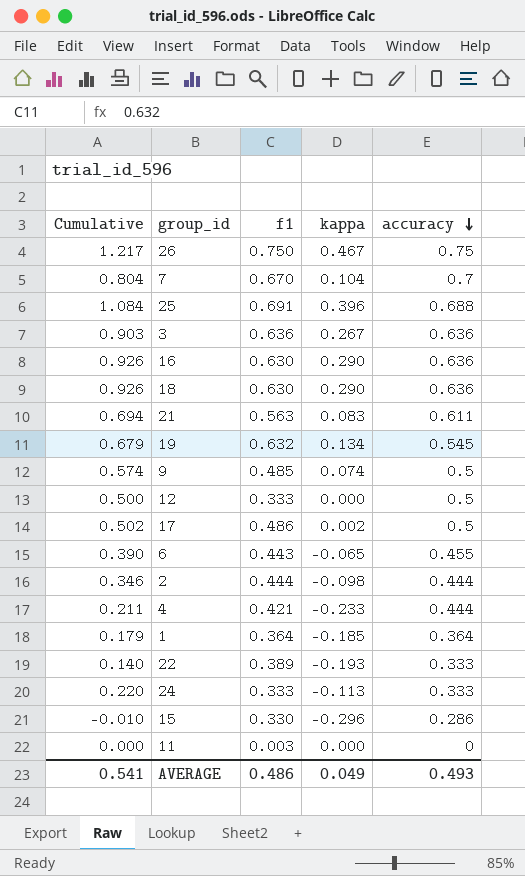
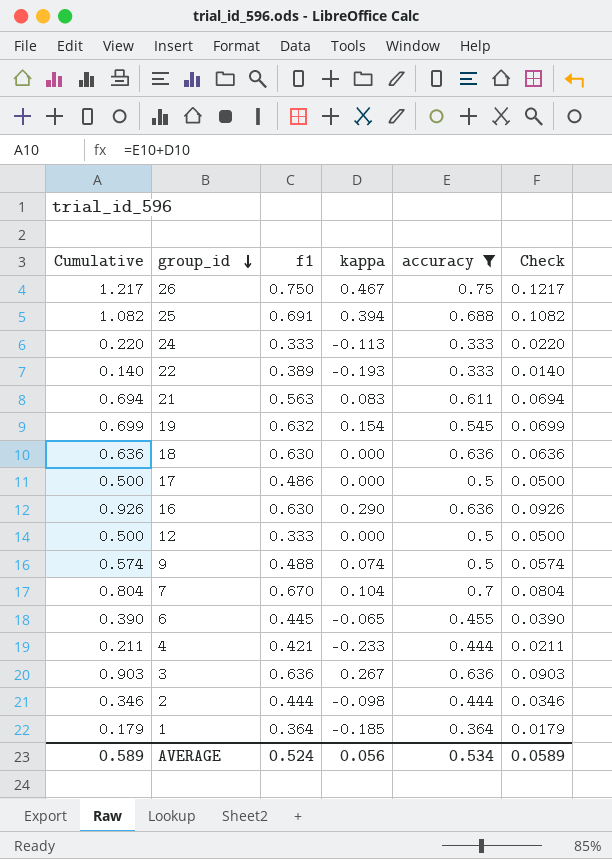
filter: none -> accuracy >= 0.333
row order: accuracy descending -> group_id descending
column Check | formula: none -> [Cumulative] * 0.1
25 | Cumulative: 1.084 -> 1.082
25 | kappa: 0.396 -> 0.394
19 | Cumulative: 0.679 -> 0.699
19 | kappa: 0.134 -> 0.154
18 | Cumulative: 0.926 -> 0.636
18 | kappa: 0.290 -> 0.000
17 | Cumulative: 0.502 -> 0.500
17 | kappa: 0.002 -> 0.000
9 | f1: 0.485 -> 0.488
6 | f1: 0.443 -> 0.445
AVERAGE | Cumulative: 0.541 -> 0.589
AVERAGE | f1: 0.486 -> 0.524
AVERAGE | kappa: 0.049 -> 0.056
AVERAGE | accuracy: 0.493 -> 0.534

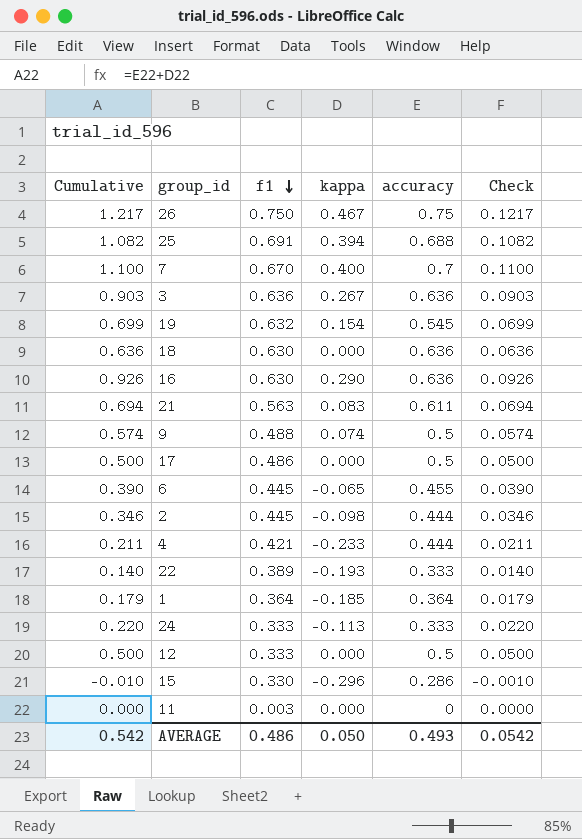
filter: accuracy >= 0.333 -> none
row order: group_id descending -> f1 descending
7 | Cumulative: 0.804 -> 1.100
7 | kappa: 0.104 -> 0.400
7 | Check: 0.0804 -> 0.1100
2 | f1: 0.444 -> 0.445
AVERAGE | Cumulative: 0.589 -> 0.542
AVERAGE | f1: 0.524 -> 0.486
AVERAGE | kappa: 0.056 -> 0.050
AVERAGE | accuracy: 0.534 -> 0.493
AVERAGE | Check: 0.0589 -> 0.0542

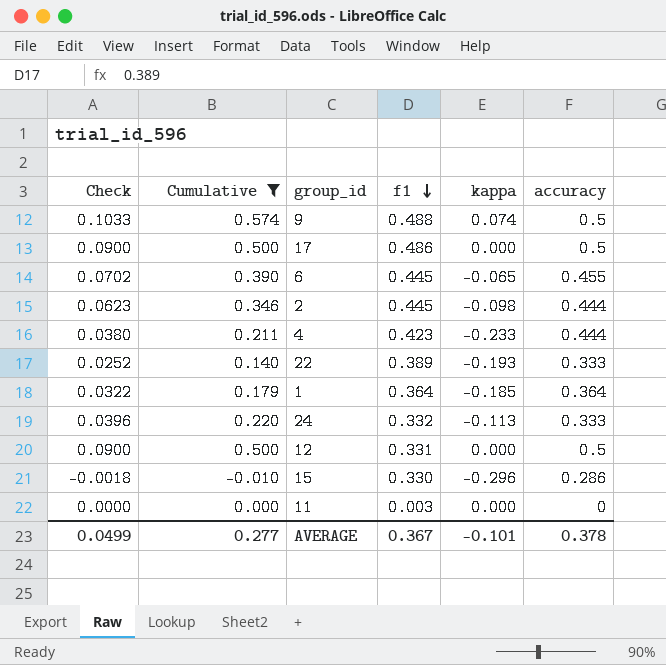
filter: none -> Cumulative <= 0.574
column Check | formula: [Cumulative] * 0.1 -> [Cumulative] * 0.18
column Check | position: 6 -> 1
4 | f1: 0.421 -> 0.423
24 | f1: 0.333 -> 0.332
12 | f1: 0.333 -> 0.331
AVERAGE | Check: 0.0542 -> 0.0499
AVERAGE | Cumulative: 0.542 -> 0.277
AVERAGE | f1: 0.486 -> 0.367
AVERAGE | kappa: 0.050 -> -0.101
AVERAGE | accuracy: 0.493 -> 0.378

